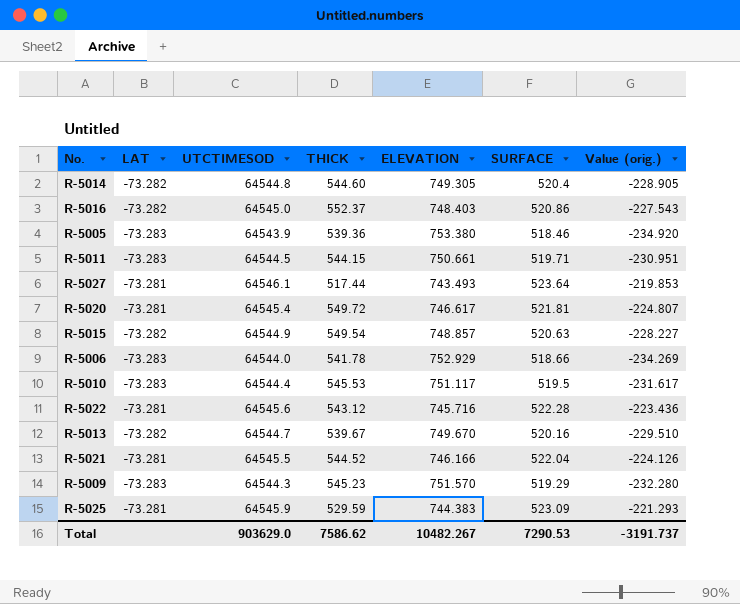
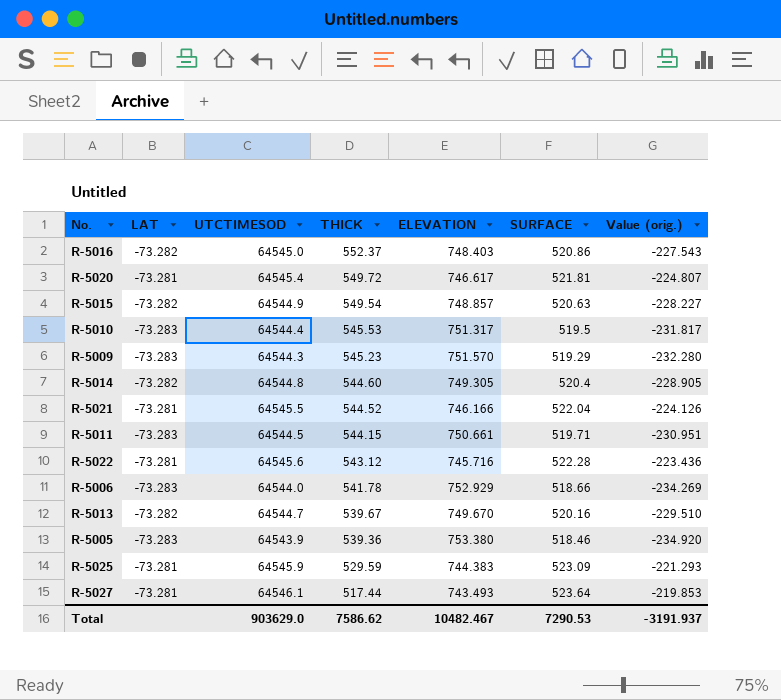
row order: none -> THICK descending
R-5010 | ELEVATION: 751.117 -> 751.317
R-5010 | Value (orig.): -231.617 -> -231.817
Total | ELEVATION: 10482.267 -> 10482.467
Total | Value (orig.): -3191.737 -> -3191.937

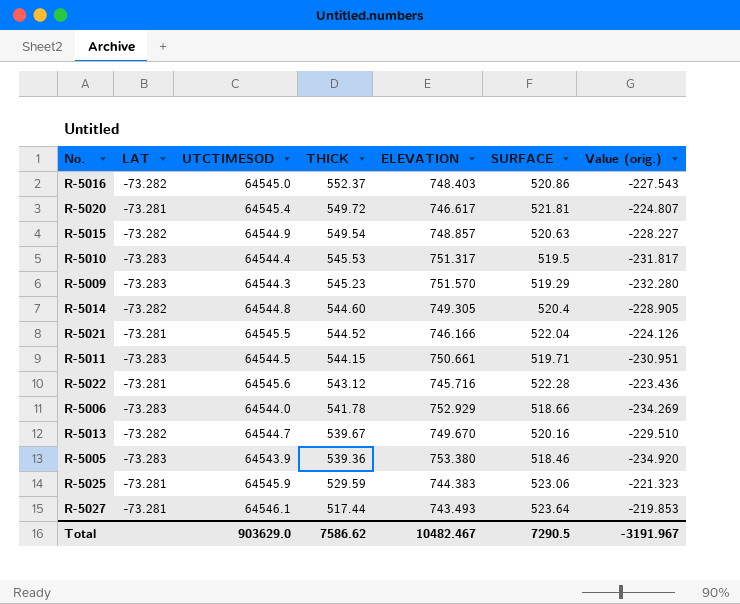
R-5025 | SURFACE: 523.09 -> 523.06
R-5025 | Value (orig.): -221.293 -> -221.323
Total | SURFACE: 7290.53 -> 7290.5
Total | Value (orig.): -3191.937 -> -3191.967

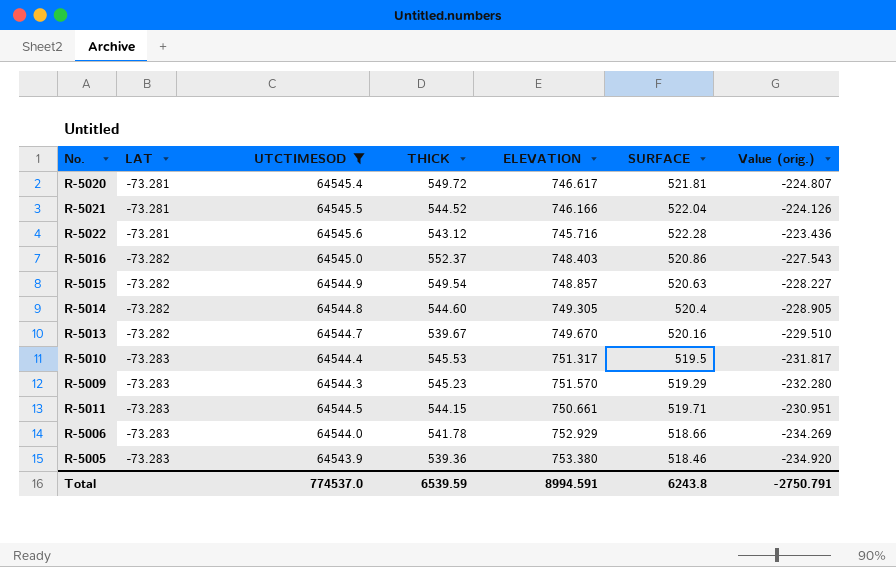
filter: none -> UTCTIMESOD <= 64545.6
row order: THICK descending -> LAT descending
Total | UTCTIMESOD: 903629.0 -> 774537.0
Total | THICK: 7586.62 -> 6539.59
Total | ELEVATION: 10482.467 -> 8994.591
Total | SURFACE: 7290.5 -> 6243.8
Total | Value (orig.): -3191.967 -> -2750.791

